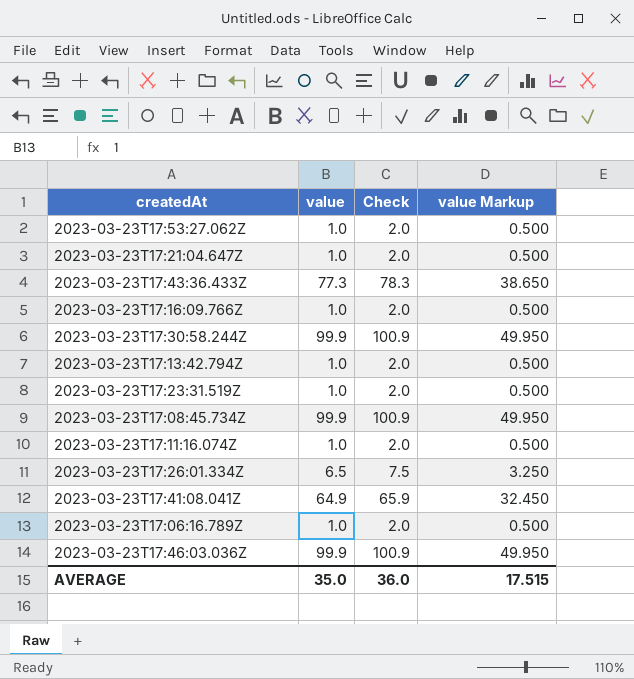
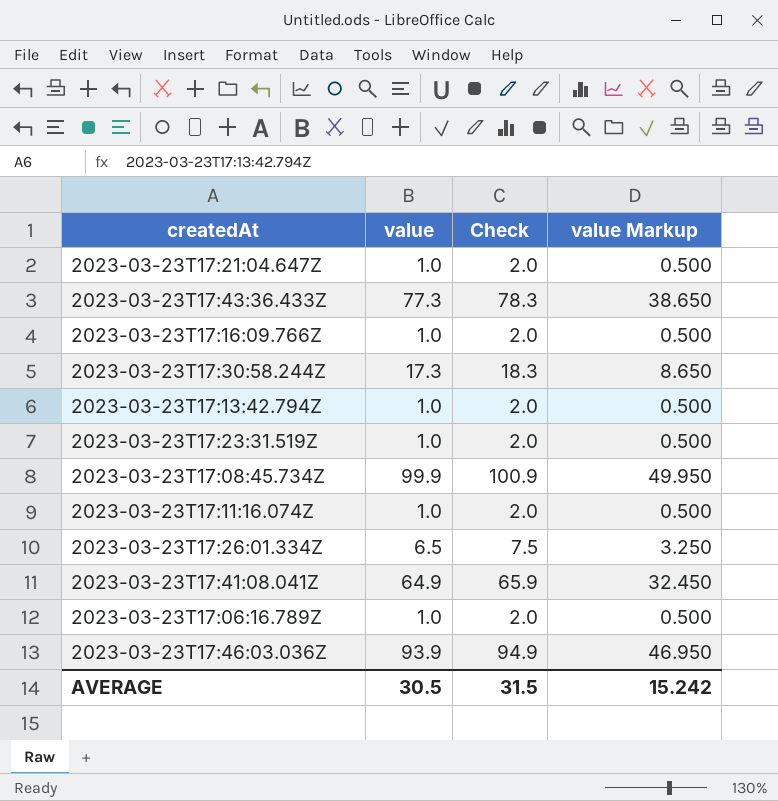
row 2023-03-23T17:53:27.062Z: 1.0 | 2.0 | 0.500 -> none
2023-03-23T17:30:58.244Z | value: 99.9 -> 17.3
2023-03-23T17:30:58.244Z | Check: 100.9 -> 18.3
2023-03-23T17:30:58.244Z | value Markup: 49.950 -> 8.650
2023-03-23T17:46:03.036Z | value: 99.9 -> 93.9
2023-03-23T17:46:03.036Z | Check: 100.9 -> 94.9
2023-03-23T17:46:03.036Z | value Markup: 49.950 -> 46.950
AVERAGE | value: 35.0 -> 30.5
AVERAGE | Check: 36.0 -> 31.5
AVERAGE | value Markup: 17.515 -> 15.242

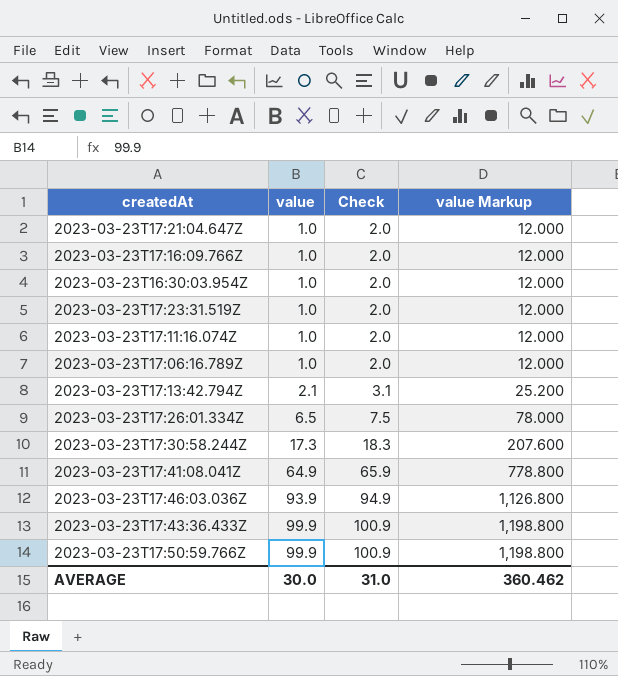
row order: none -> value ascending
column value Markup | formula: [value] * 0.5 -> [value] * 12
row 2023-03-23T17:08:45.734Z: 99.9 | 100.9 | 49.950 -> none
row 2023-03-23T16:30:03.954Z: none -> 1.0 | 2.0 | 12.000
2023-03-23T17:13:42.794Z | value: 1.0 -> 2.1
2023-03-23T17:13:42.794Z | Check: 2.0 -> 3.1
2023-03-23T17:43:36.433Z | value: 77.3 -> 99.9
2023-03-23T17:43:36.433Z | Check: 78.3 -> 100.9
row 2023-03-23T17:50:59.766Z: none -> 99.9 | 100.9 | 1,198.800
AVERAGE | value: 30.5 -> 30.0
AVERAGE | Check: 31.5 -> 31.0
AVERAGE | value Markup: 15.242 -> 360.462

